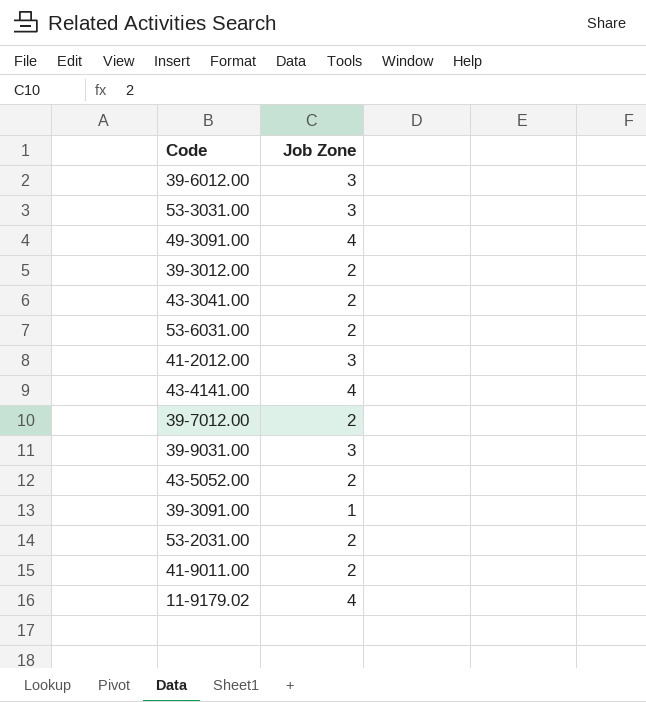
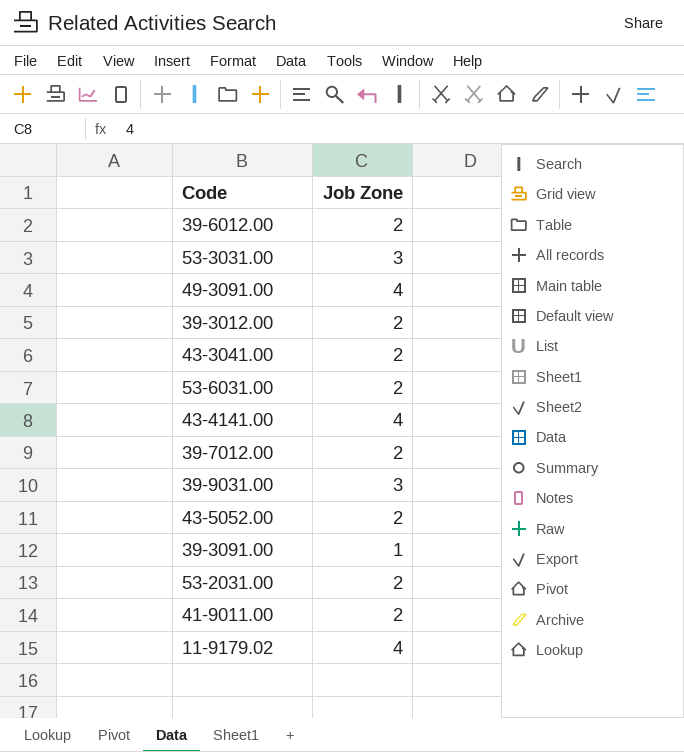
row 41-2012.00: 3 -> none
39-6012.00 | Job Zone: 3 -> 2

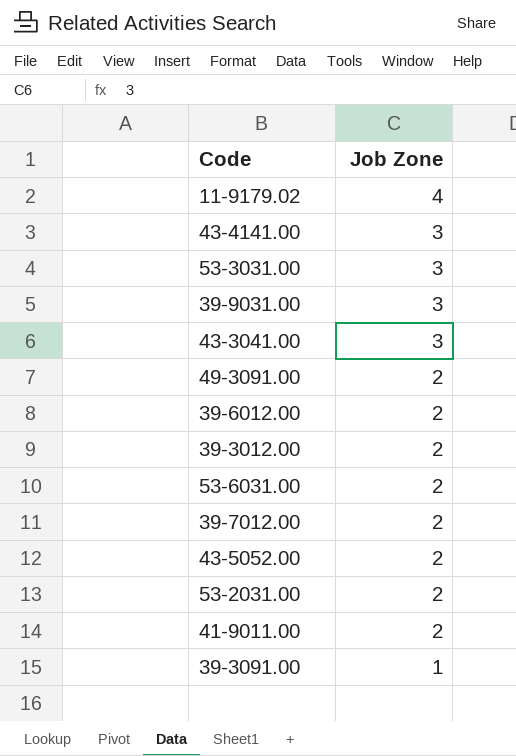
row order: none -> Job Zone descending
43-4141.00 | Job Zone: 4 -> 3
43-3041.00 | Job Zone: 2 -> 3
49-3091.00 | Job Zone: 4 -> 2

